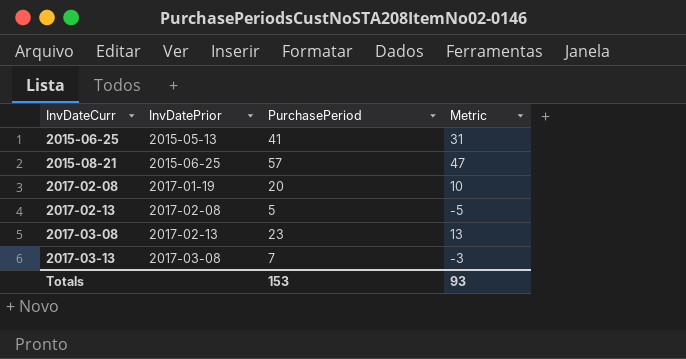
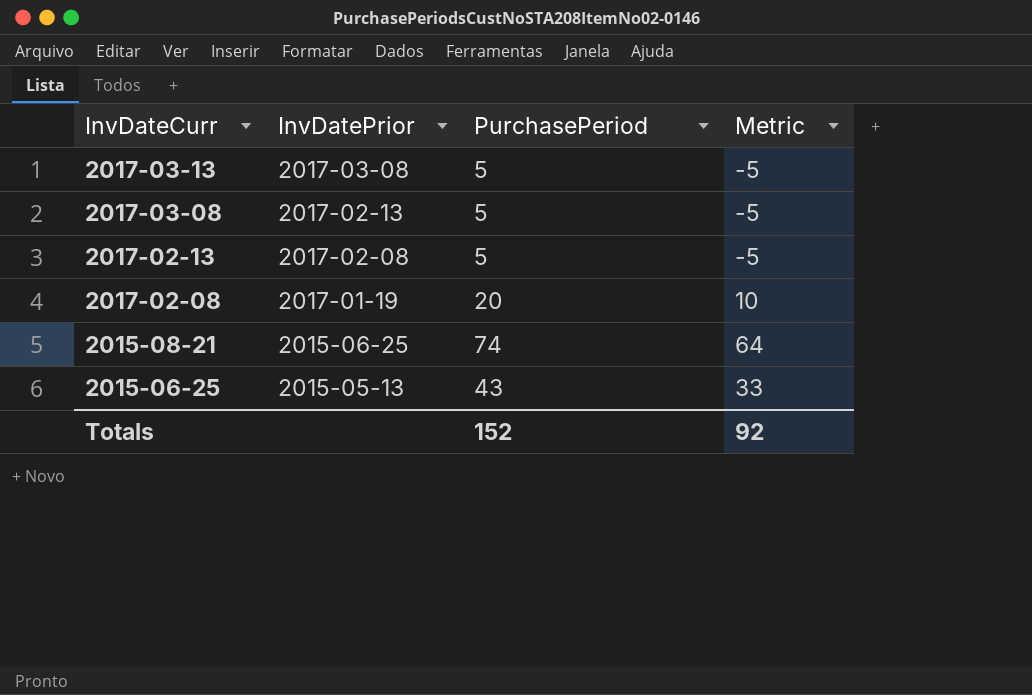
row order: InvDateCurr ascending -> InvDateCurr descending
2017-03-13 | PurchasePeriod: 7 -> 5
2017-03-13 | Metric: -3 -> -5
2017-03-08 | PurchasePeriod: 23 -> 5
2017-03-08 | Metric: 13 -> -5
2015-08-21 | PurchasePeriod: 57 -> 74
2015-08-21 | Metric: 47 -> 64
2015-06-25 | PurchasePeriod: 41 -> 43
2015-06-25 | Metric: 31 -> 33
Totals | PurchasePeriod: 153 -> 152
Totals | Metric: 93 -> 92

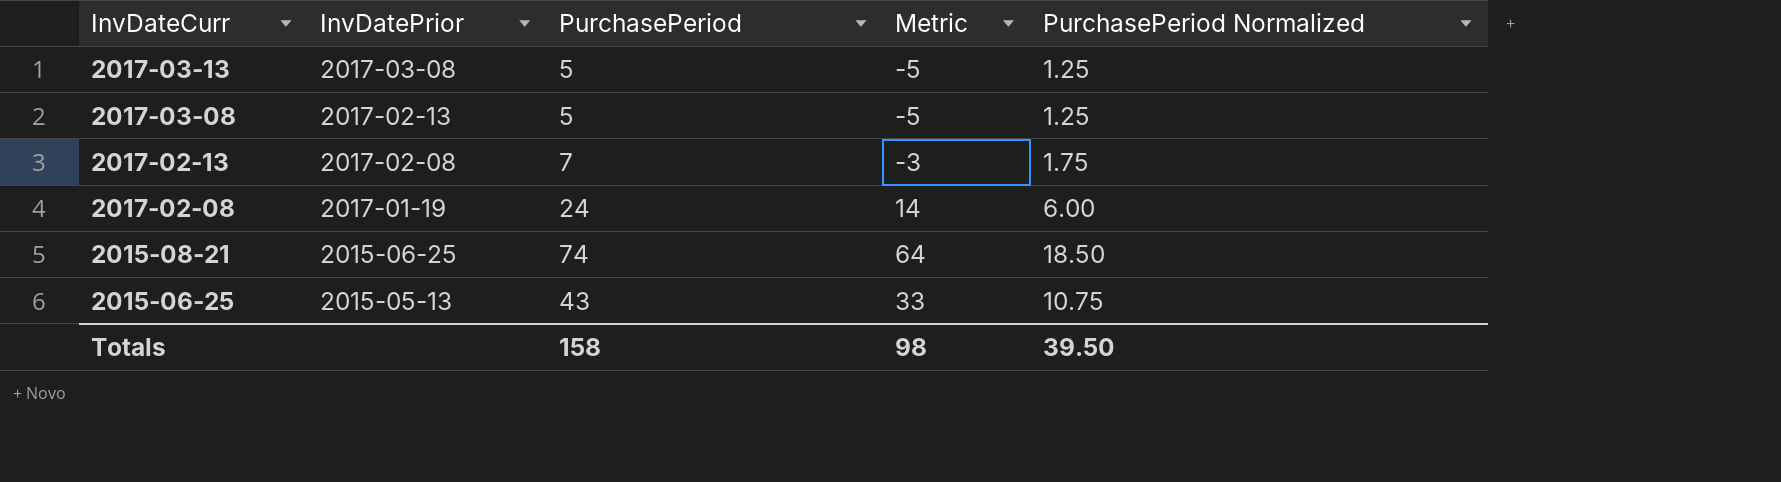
column PurchasePeriod Normalized | formula: none -> [PurchasePeriod] * 0.25
2017-02-13 | PurchasePeriod: 5 -> 7
2017-02-13 | Metric: -5 -> -3
2017-02-08 | PurchasePeriod: 20 -> 24
2017-02-08 | Metric: 10 -> 14
Totals | PurchasePeriod: 152 -> 158
Totals | Metric: 92 -> 98

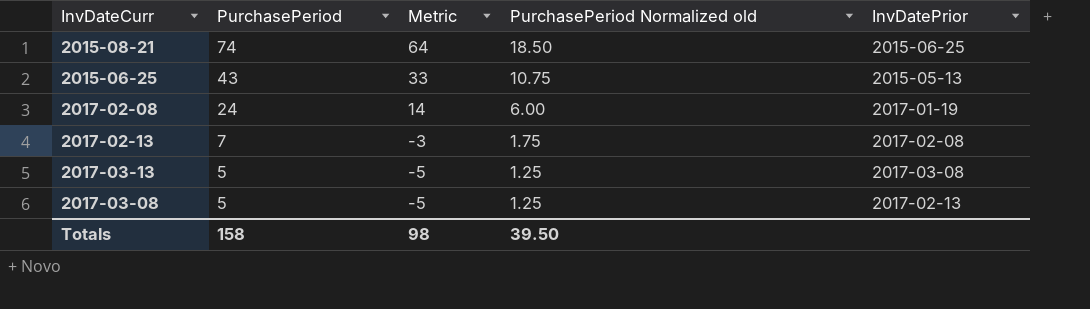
row order: InvDateCurr descending -> PurchasePeriod descending
column name: PurchasePeriod Normalized -> PurchasePeriod Normalized old
column InvDatePrior | position: 2 -> 5

